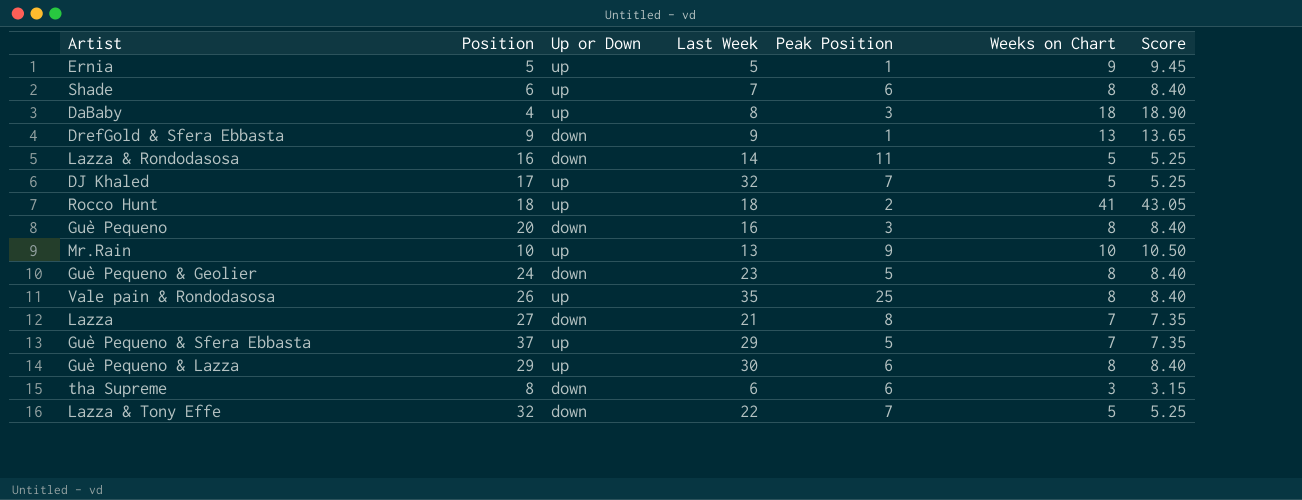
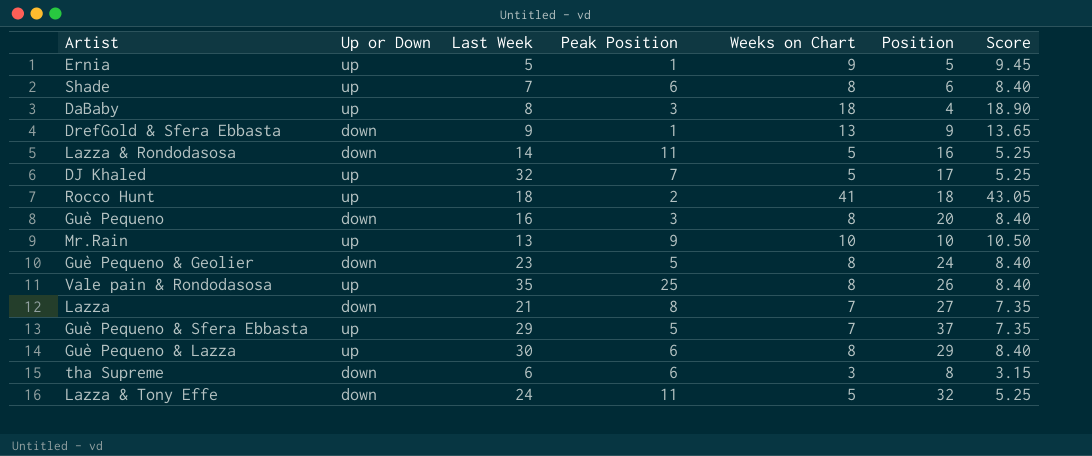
column Position | position: 2 -> 6
Lazza & Tony Effe | Last Week: 22 -> 24
Lazza & Tony Effe | Peak Position: 7 -> 11

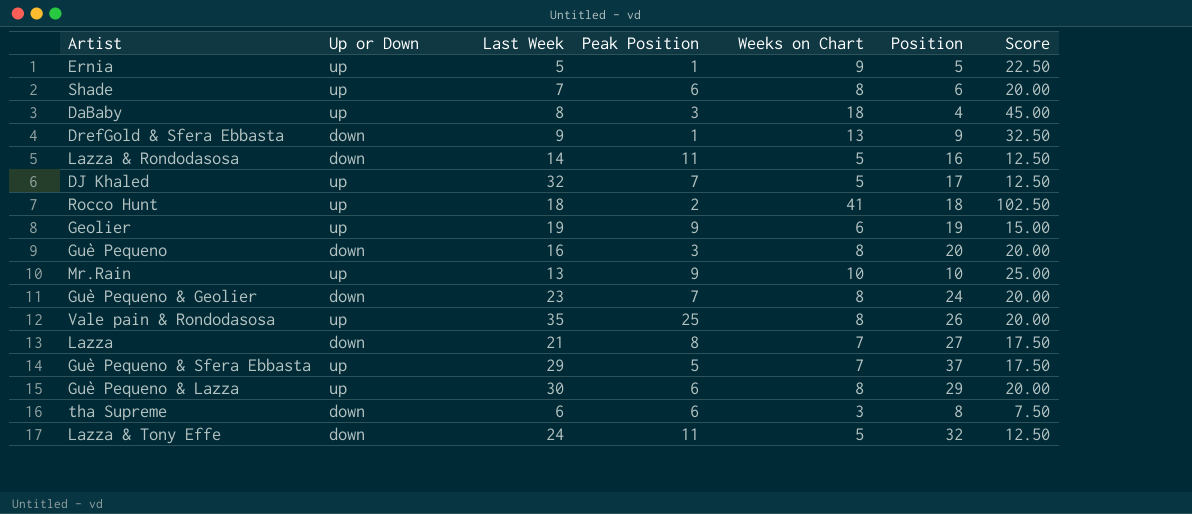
column Score | formula: [Weeks on Chart] * 1.05 -> [Weeks on Chart] * 2.5
row Geolier: none -> up | 19 | 9 | 6 | 19 | 15.00
Guè Pequeno & Geolier | Peak Position: 5 -> 7

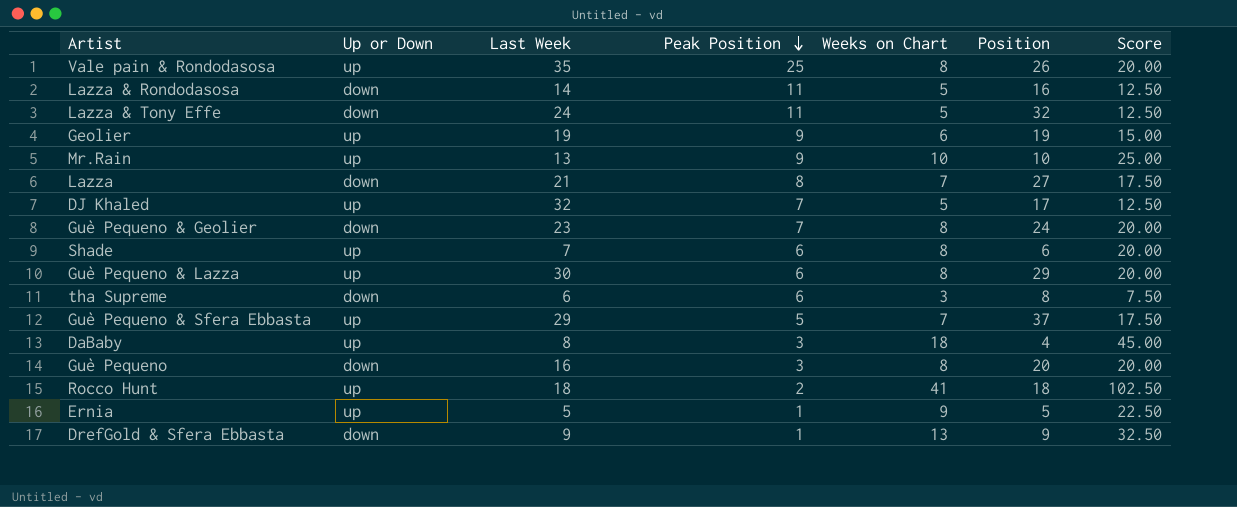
row order: none -> Peak Position descending

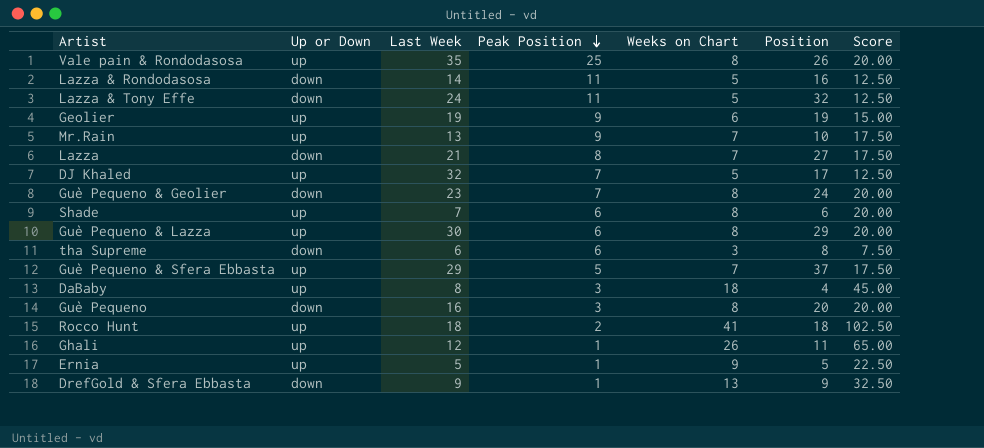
Mr.Rain | Weeks on Chart: 10 -> 7
Mr.Rain | Score: 25.00 -> 17.50
row Ghali: none -> up | 12 | 1 | 26 | 11 | 65.00

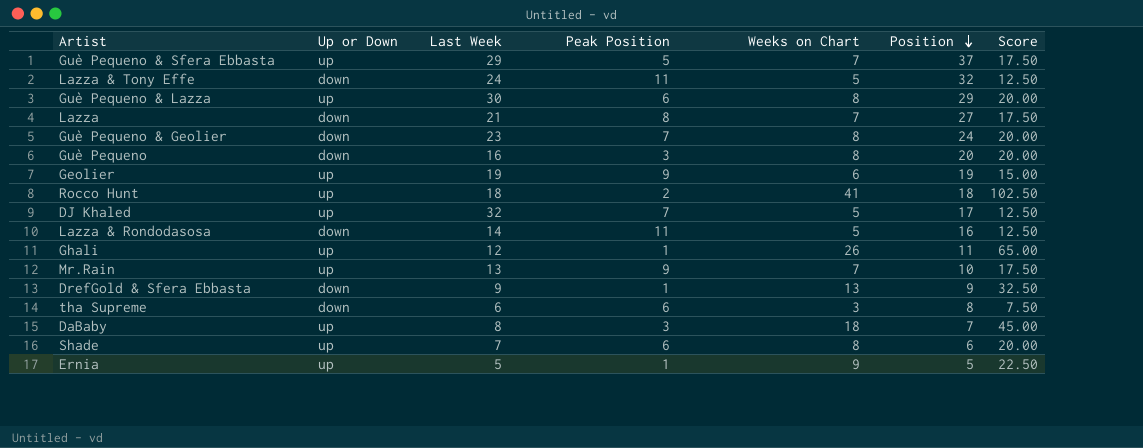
row order: Peak Position descending -> Position descending
row Vale pain & Rondodasosa: up | 35 | 25 | 8 | 26 | 20.00 -> none
DaBaby | Position: 4 -> 7

